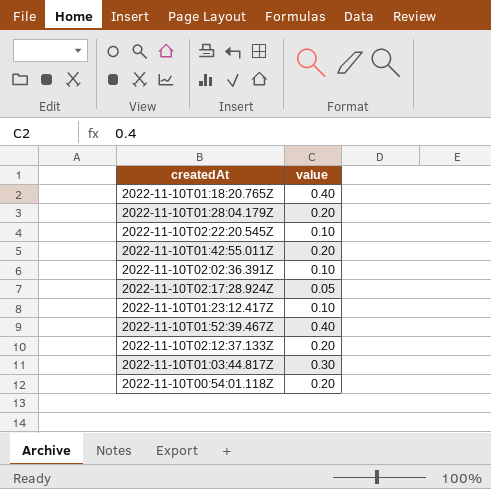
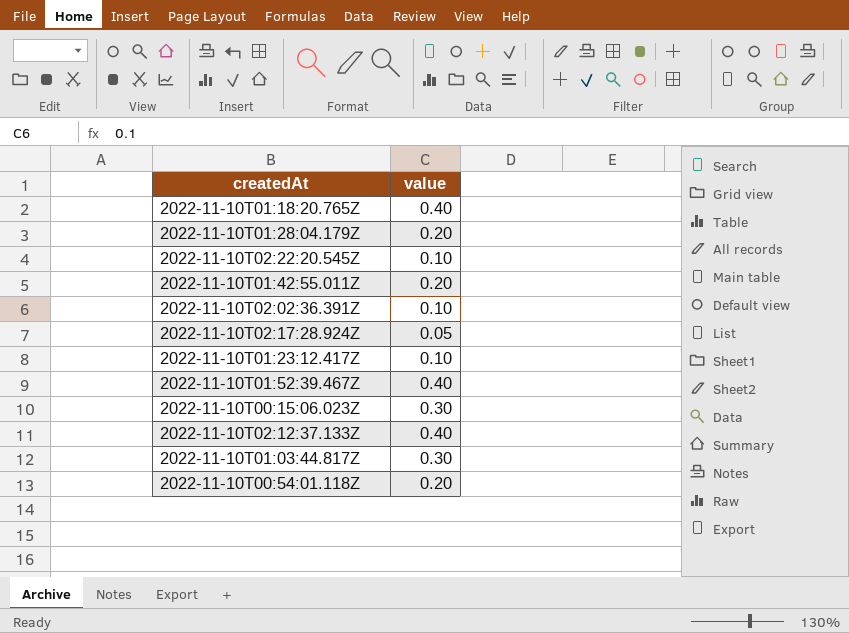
row 2022-11-10T00:15:06.023Z: none -> 0.30
2022-11-10T02:12:37.133Z | value: 0.20 -> 0.40

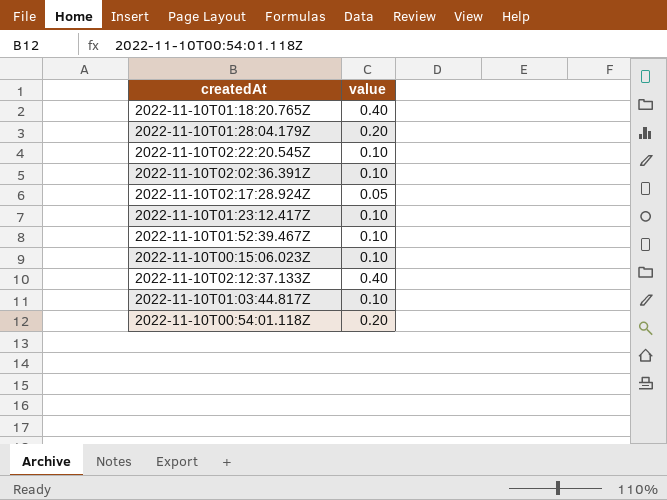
row 2022-11-10T01:42:55.011Z: 0.20 -> none
2022-11-10T01:52:39.467Z | value: 0.40 -> 0.10
2022-11-10T00:15:06.023Z | value: 0.30 -> 0.10
2022-11-10T01:03:44.817Z | value: 0.30 -> 0.10

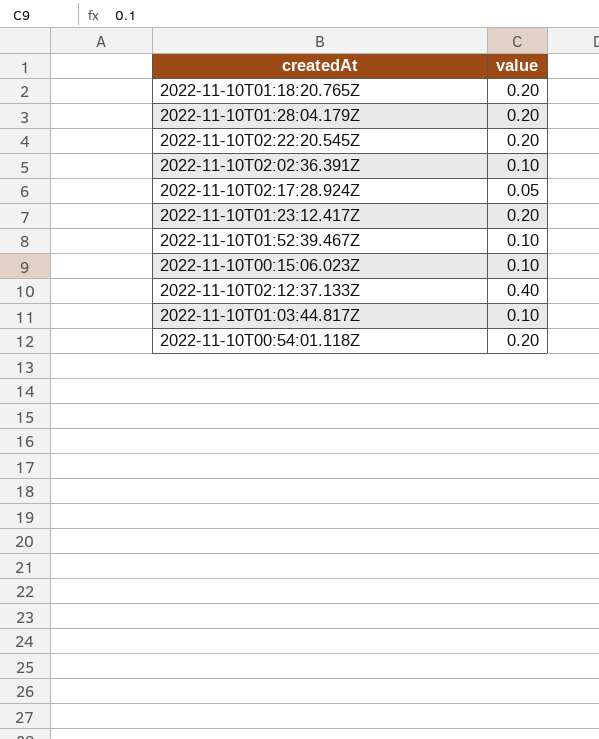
2022-11-10T01:18:20.765Z | value: 0.40 -> 0.20
2022-11-10T02:22:20.545Z | value: 0.10 -> 0.20
2022-11-10T01:23:12.417Z | value: 0.10 -> 0.20

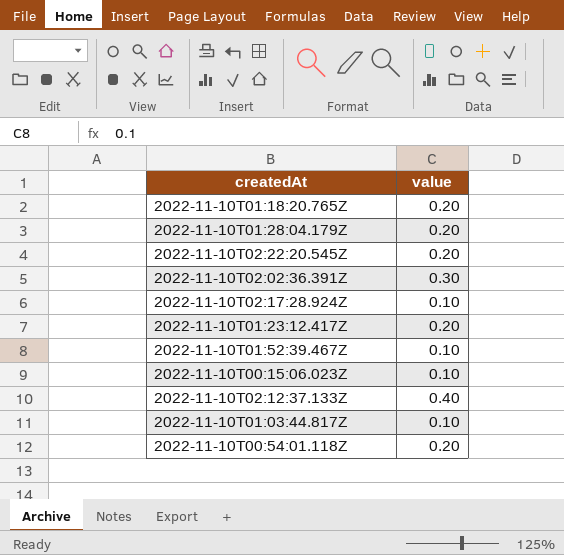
2022-11-10T02:02:36.391Z | value: 0.10 -> 0.30
2022-11-10T02:17:28.924Z | value: 0.05 -> 0.10

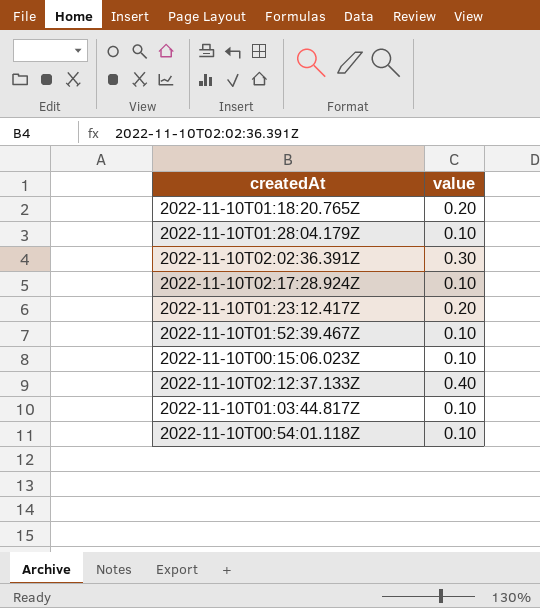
row 2022-11-10T02:22:20.545Z: 0.20 -> none
2022-11-10T01:28:04.179Z | value: 0.20 -> 0.10
2022-11-10T00:54:01.118Z | value: 0.20 -> 0.10

